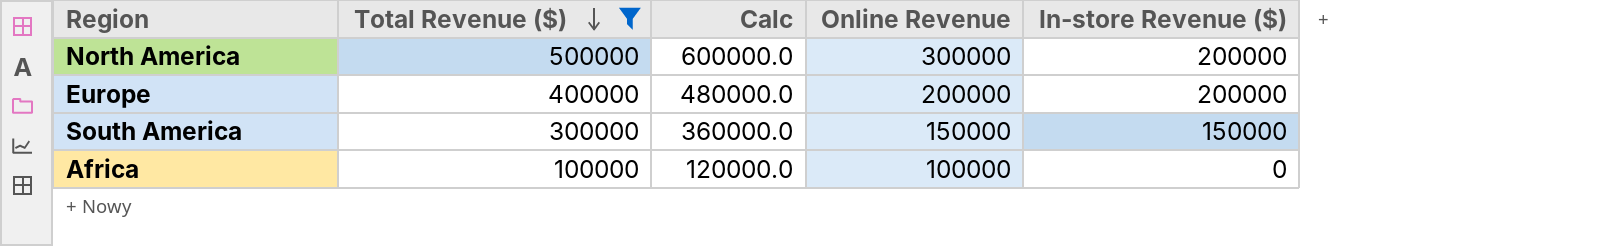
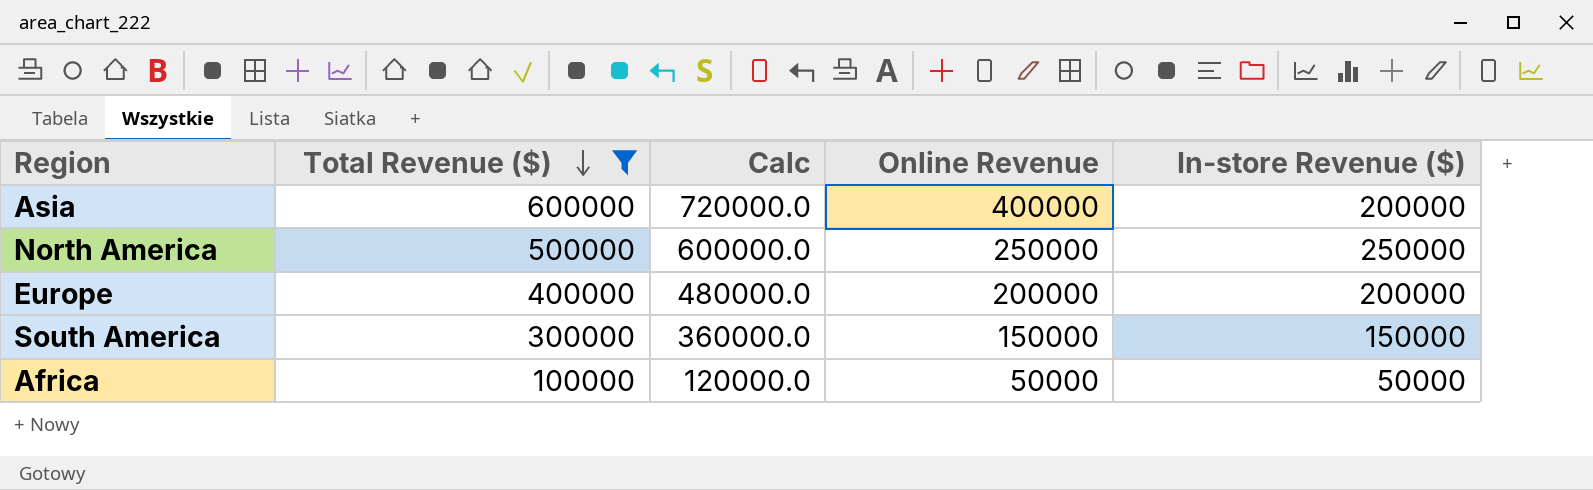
row Asia: none -> 600000 | 720000.0 | 400000 | 200000
North America | Online Revenue: 300000 -> 250000
North America | In-store Revenue ($): 200000 -> 250000
Africa | Online Revenue: 100000 -> 50000
Africa | In-store Revenue ($): 0 -> 50000

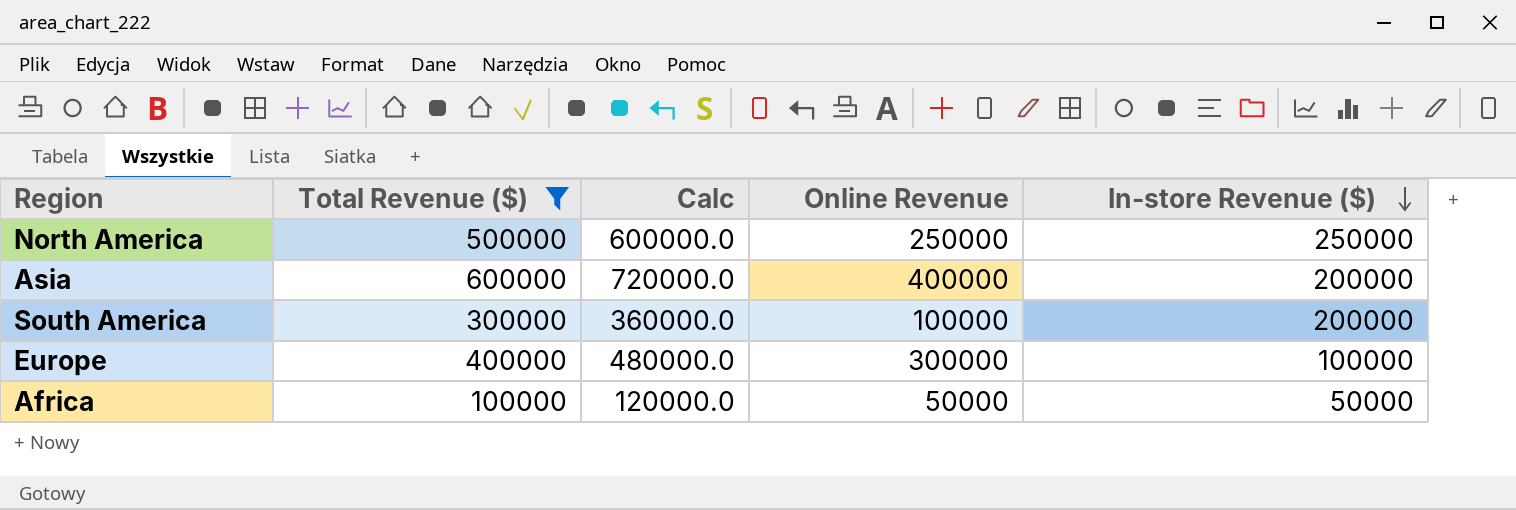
row order: Total Revenue ($) descending -> In-store Revenue ($) descending
South America | Online Revenue: 150000 -> 100000
South America | In-store Revenue ($): 150000 -> 200000
Europe | Online Revenue: 200000 -> 300000
Europe | In-store Revenue ($): 200000 -> 100000

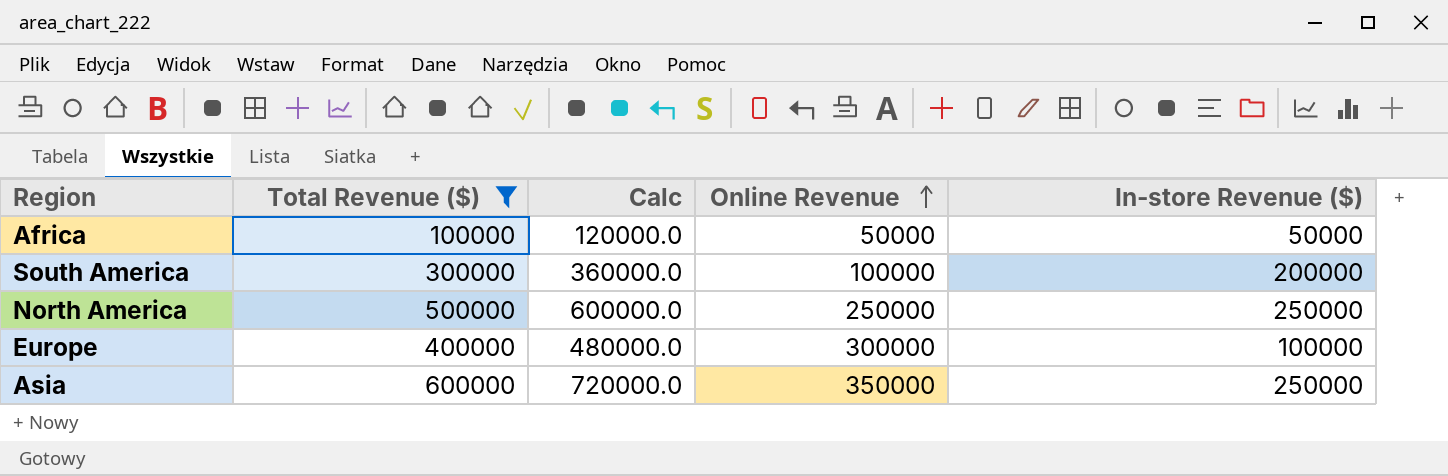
row order: In-store Revenue ($) descending -> Online Revenue ascending
Asia | Online Revenue: 400000 -> 350000
Asia | In-store Revenue ($): 200000 -> 250000

